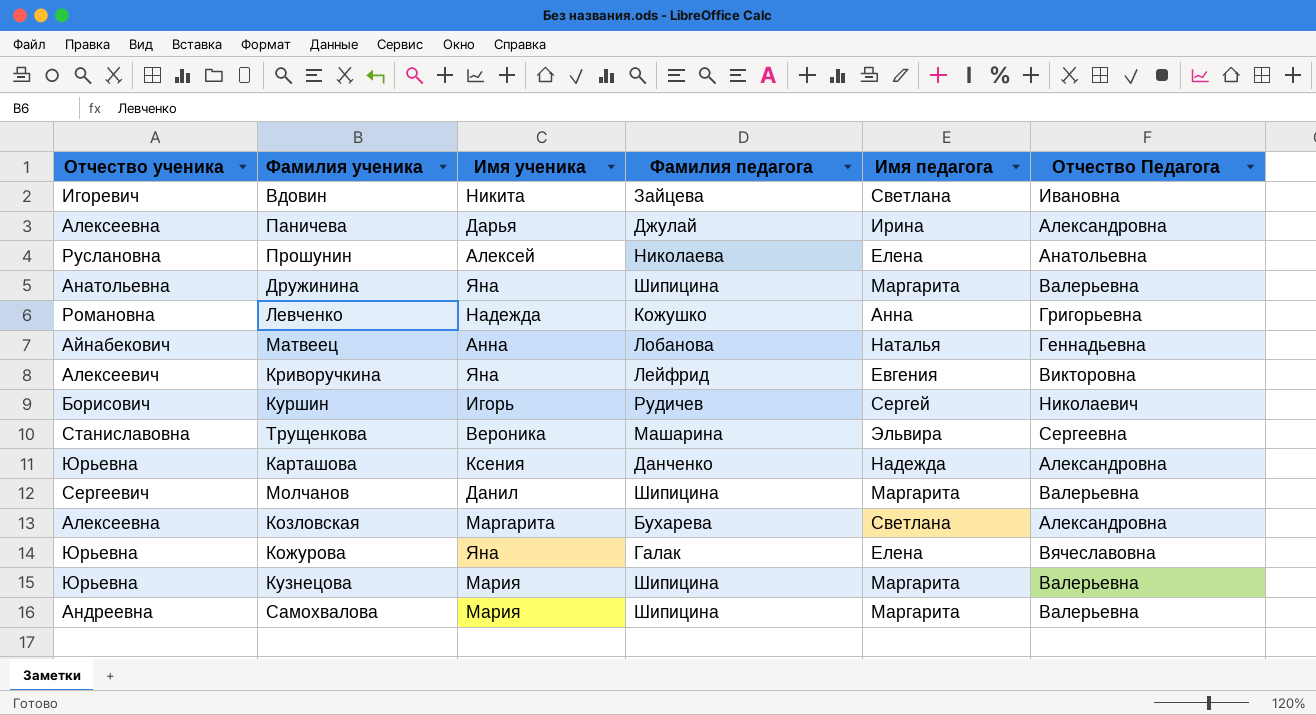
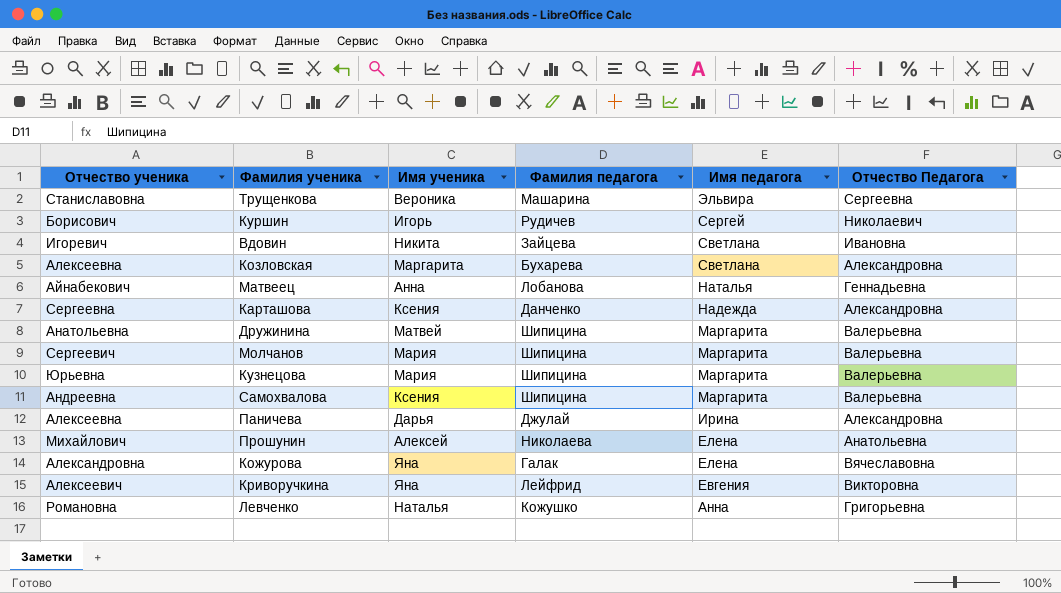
row order: none -> Имя педагога descending
Карташова | Отчество ученика: Юрьевна -> Сергеевна
Дружинина | Имя ученика: Яна -> Матвей
Молчанов | Имя ученика: Данил -> Мария
Самохвалова | Имя ученика: Мария -> Ксения
Прошунин | Отчество ученика: Руслановна -> Михайлович
Кожурова | Отчество ученика: Юрьевна -> Александровна
Левченко | Имя ученика: Надежда -> Наталья

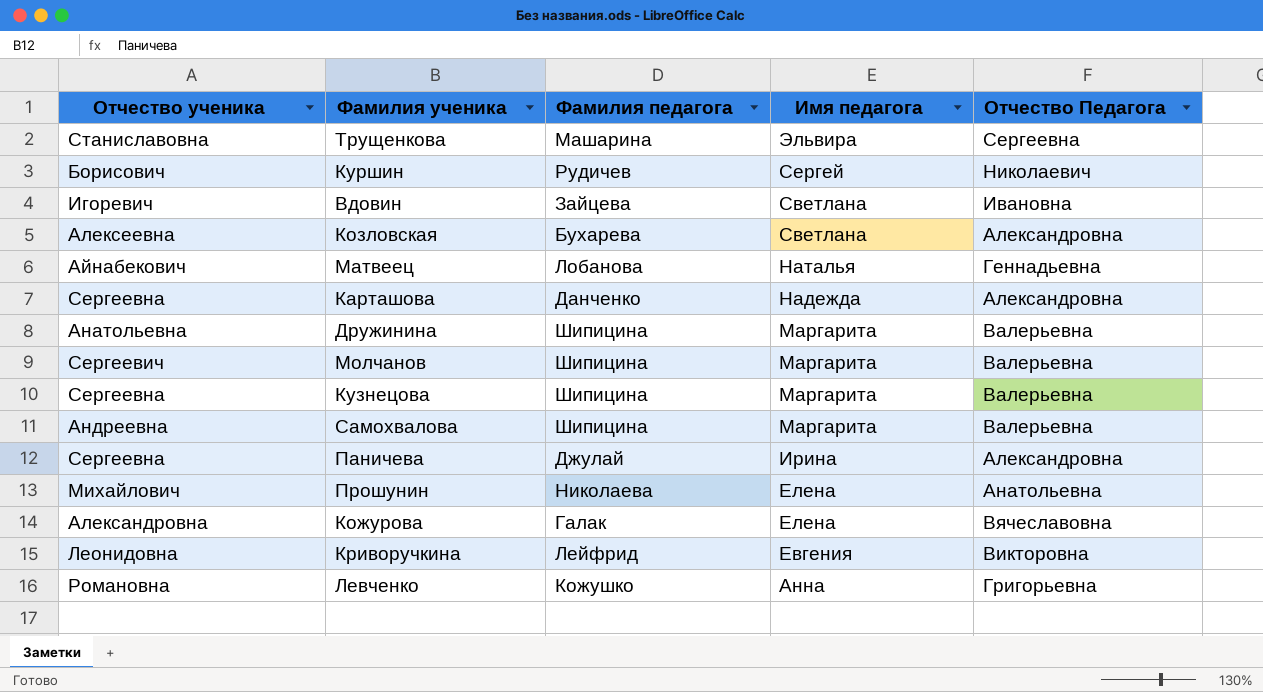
column Имя ученика | position: 3 -> none
Кузнецова | Отчество ученика: Юрьевна -> Сергеевна
Паничева | Отчество ученика: Алексеевна -> Сергеевна
Криворучкина | Отчество ученика: Алексеевич -> Леонидовна

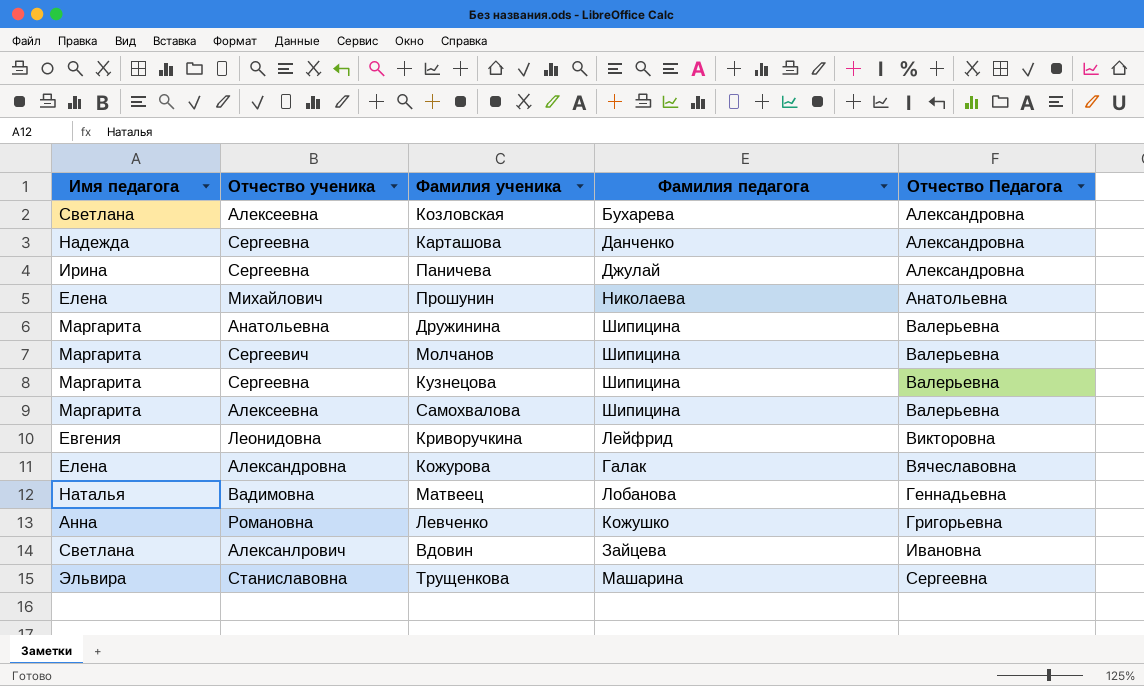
row order: Имя педагога descending -> Отчество Педагога ascending
column Имя педагога | position: 4 -> 1
row Куршин: Борисович | Рудичев | Сергей | Николаевич -> none
Самохвалова | Отчество ученика: Андреевна -> Алексеевна
Матвеец | Отчество ученика: Айнабекович -> Вадимовна
Вдовин | Отчество ученика: Игоревич -> Алексанлрович

